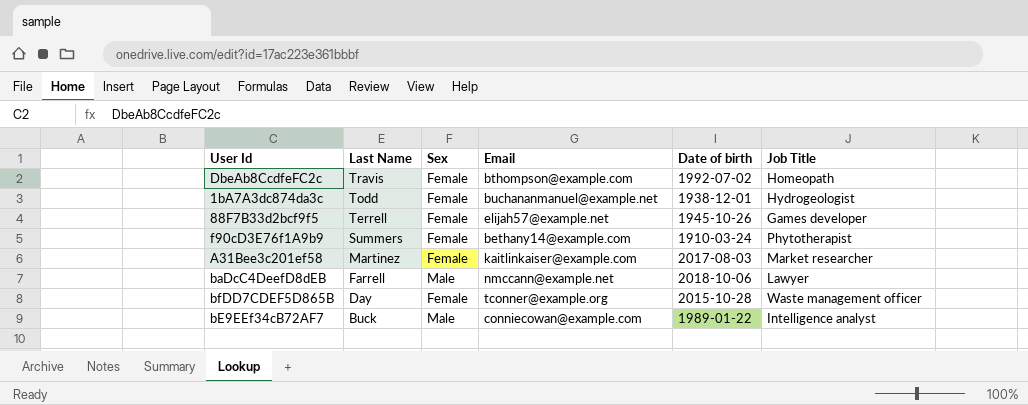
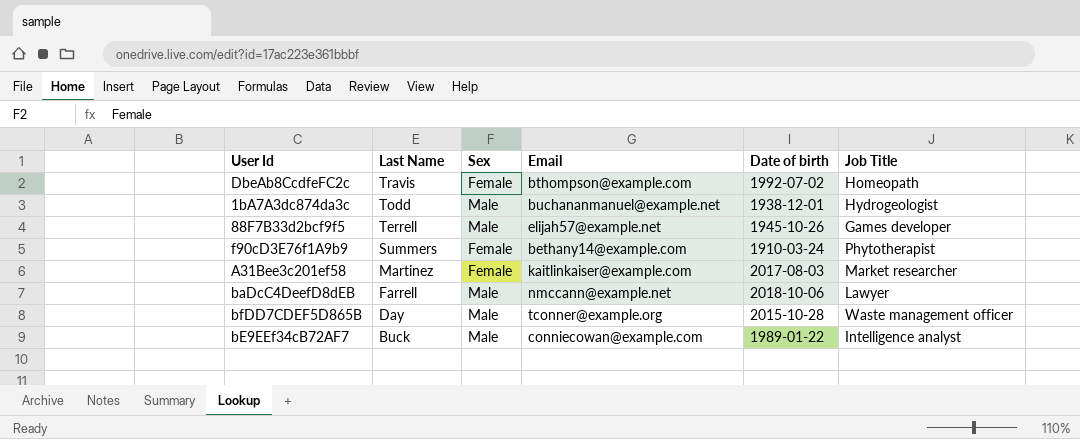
1bA7A3dc874da3c | Sex: Female -> Male
88F7B33d2bcf9f5 | Sex: Female -> Male
bfDD7CDEF5D865B | Sex: Female -> Male

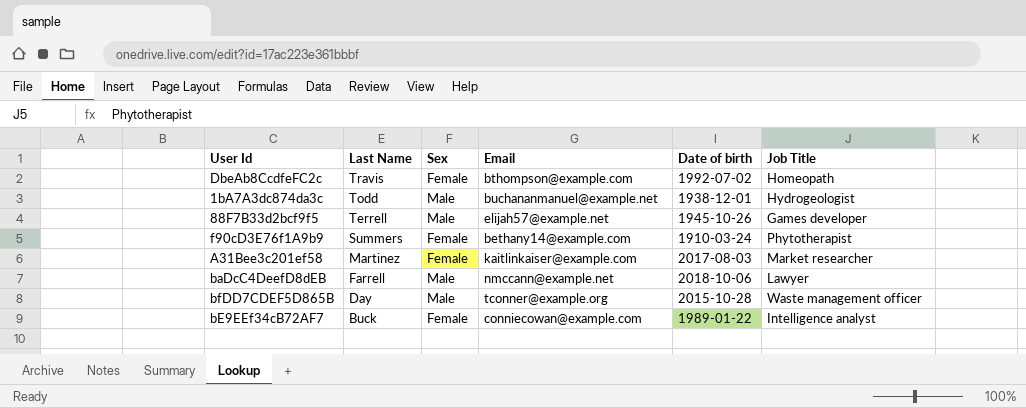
bE9EEf34cB72AF7 | Sex: Male -> Female

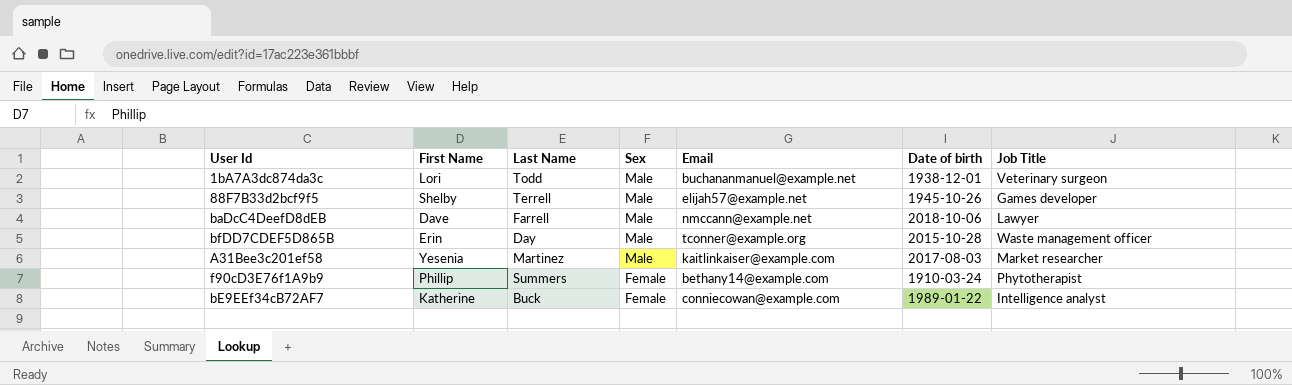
row order: Last Name descending -> Sex descending
column First Name | position: none -> 2
row DbeAb8CcdfeFC2c: Travis | Female | bthompson@example.com | 1992-07-02 | Homeopath -> none
1bA7A3dc874da3c | Job Title: Hydrogeologist -> Veterinary surgeon
A31Bee3c201ef58 | Sex: Female -> Male

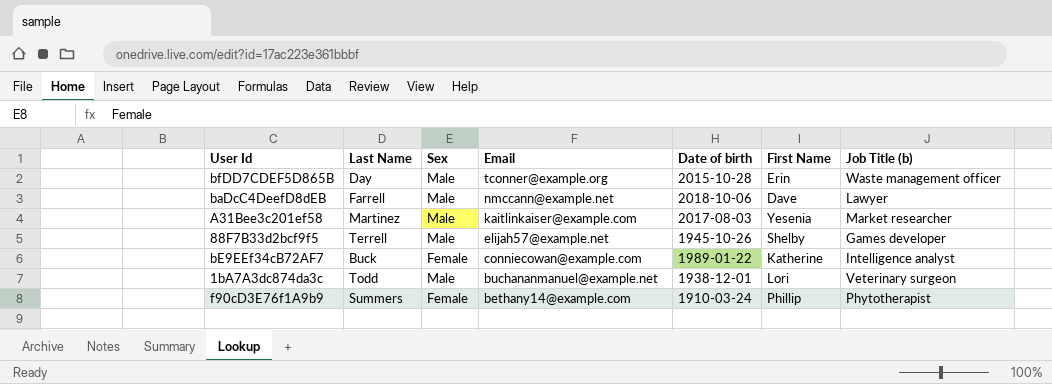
row order: Sex descending -> Email descending
column First Name | position: 2 -> 6
column name: Job Title -> Job Title (b)

